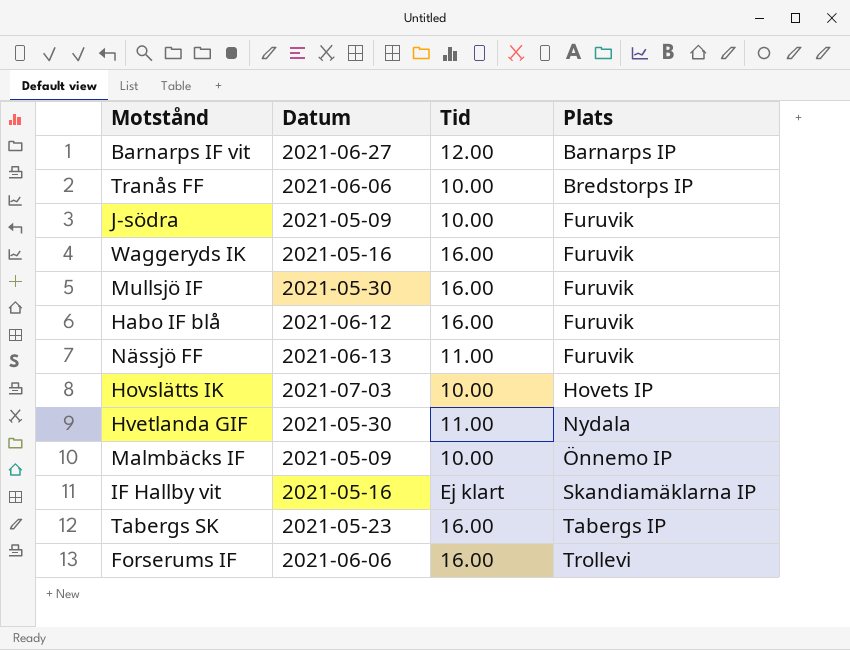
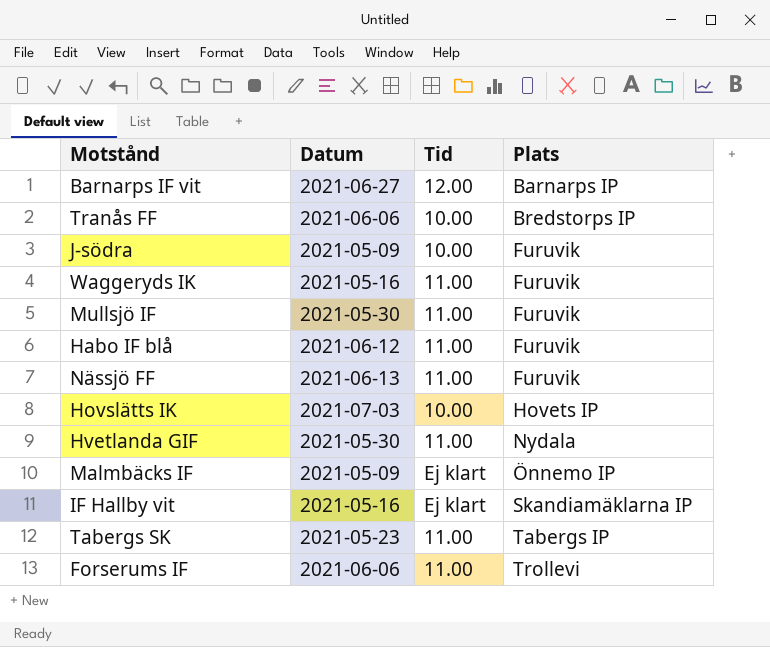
Waggeryds IK | Tid: 16.00 -> 11.00
Mullsjö IF | Tid: 16.00 -> 11.00
Habo IF blå | Tid: 16.00 -> 11.00
Malmbäcks IF | Tid: 10.00 -> Ej klart
Tabergs SK | Tid: 16.00 -> 11.00
Forserums IF | Tid: 16.00 -> 11.00

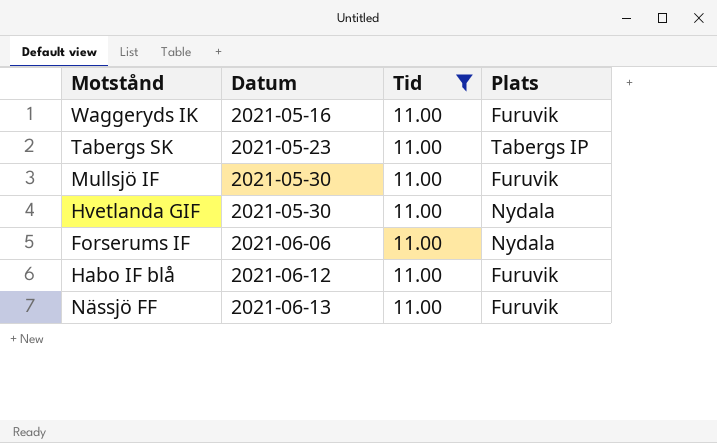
filter: none -> Tid = 11.00
row order: Plats ascending -> Datum ascending
Forserums IF | Plats: Trollevi -> Nydala

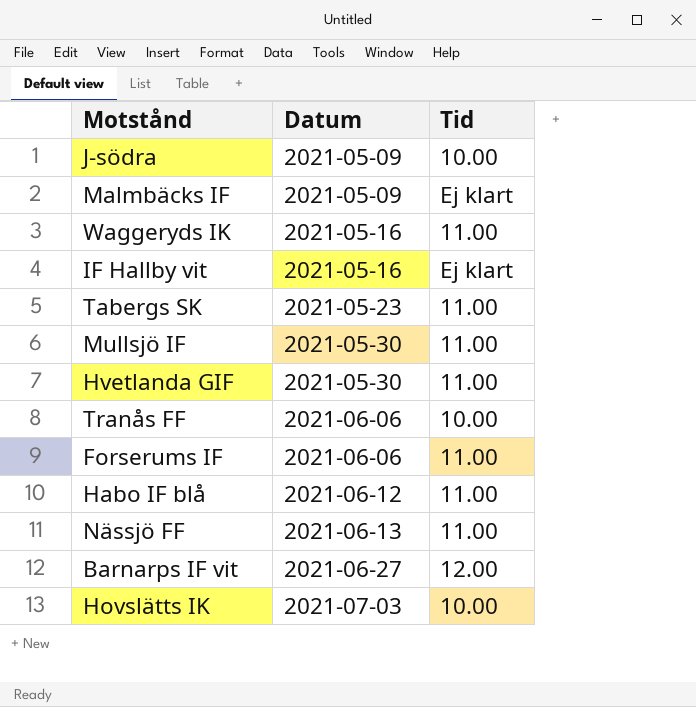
filter: Tid = 11.00 -> none
column Plats | position: 4 -> none

